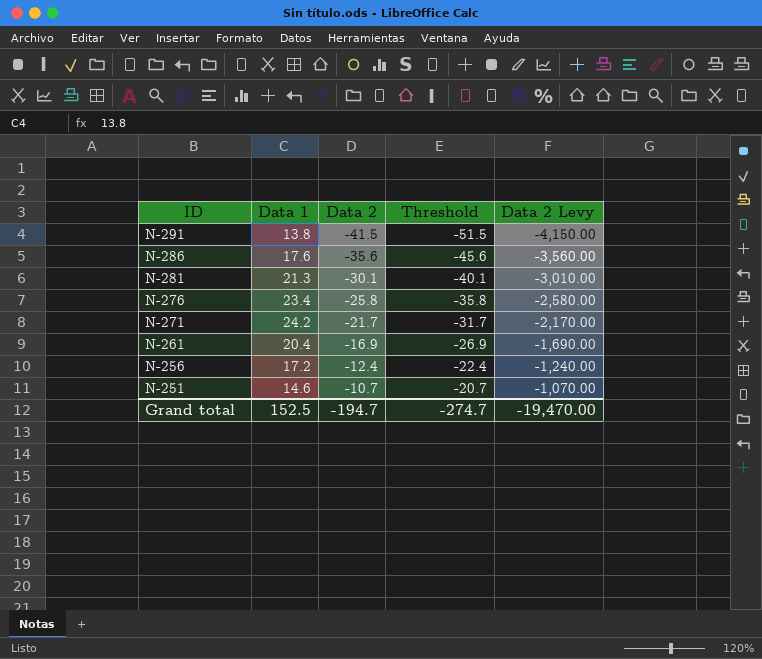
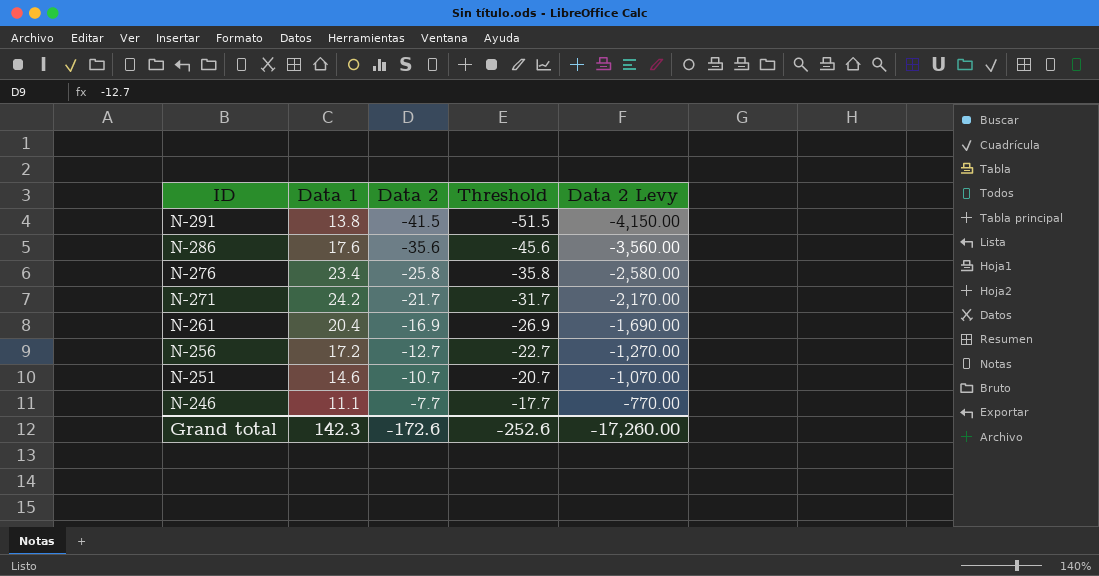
row N-281: 21.3 | -30.1 | -40.1 | -3,010.00 -> none
N-256 | Data 2: -12.4 -> -12.7
N-256 | Threshold: -22.4 -> -22.7
N-256 | Data 2 Levy: -1,240.00 -> -1,270.00
row N-246: none -> 11.1 | -7.7 | -17.7 | -770.00
Grand total | Data 1: 152.5 -> 142.3
Grand total | Data 2: -194.7 -> -172.6
Grand total | Threshold: -274.7 -> -252.6
Grand total | Data 2 Levy: -19,470.00 -> -17,260.00

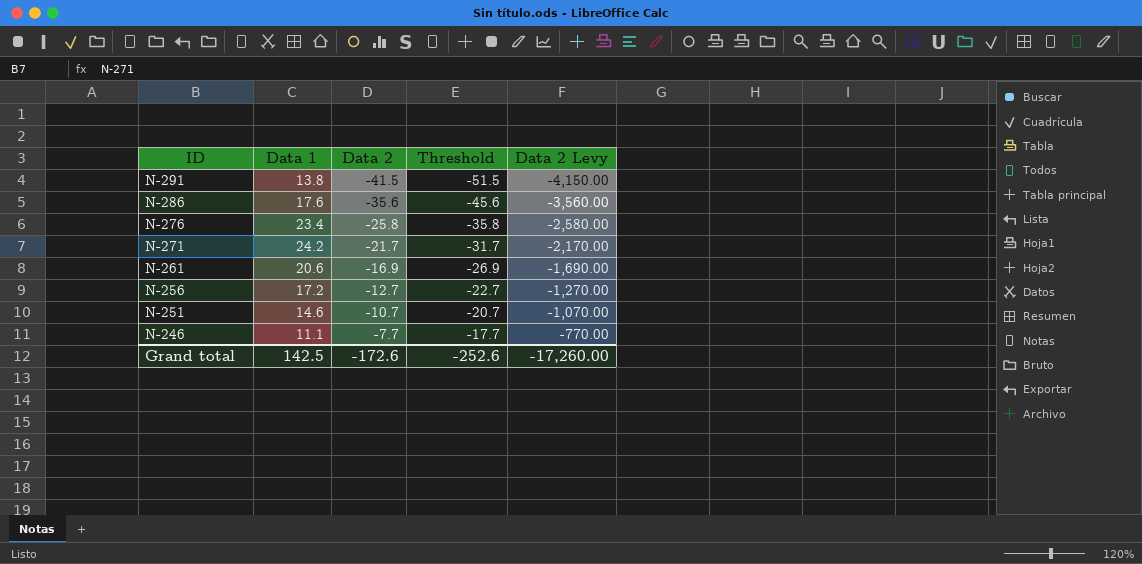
N-261 | Data 1: 20.4 -> 20.6
Grand total | Data 1: 142.3 -> 142.5

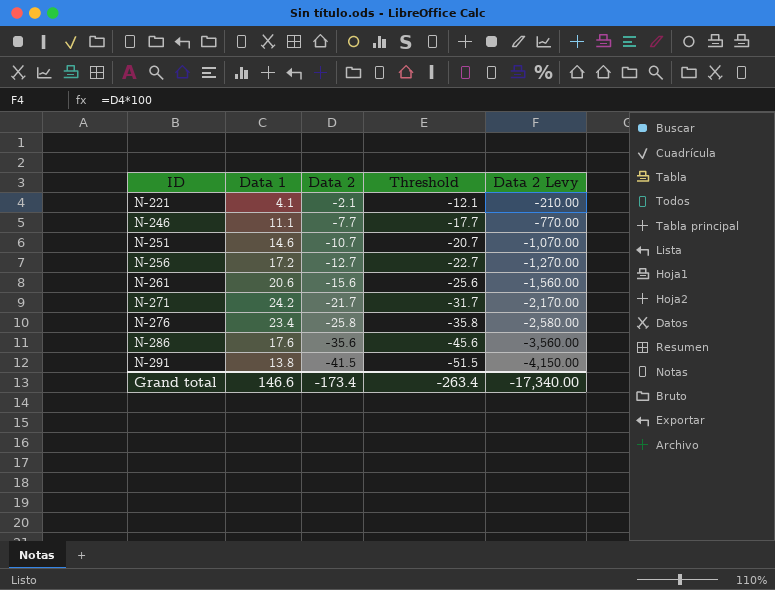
row order: ID descending -> ID ascending
row N-221: none -> 4.1 | -2.1 | -12.1 | -210.00
N-261 | Data 2: -16.9 -> -15.6
N-261 | Threshold: -26.9 -> -25.6
N-261 | Data 2 Levy: -1,690.00 -> -1,560.00
Grand total | Data 1: 142.5 -> 146.6
Grand total | Data 2: -172.6 -> -173.4
Grand total | Threshold: -252.6 -> -263.4
Grand total | Data 2 Levy: -17,260.00 -> -17,340.00

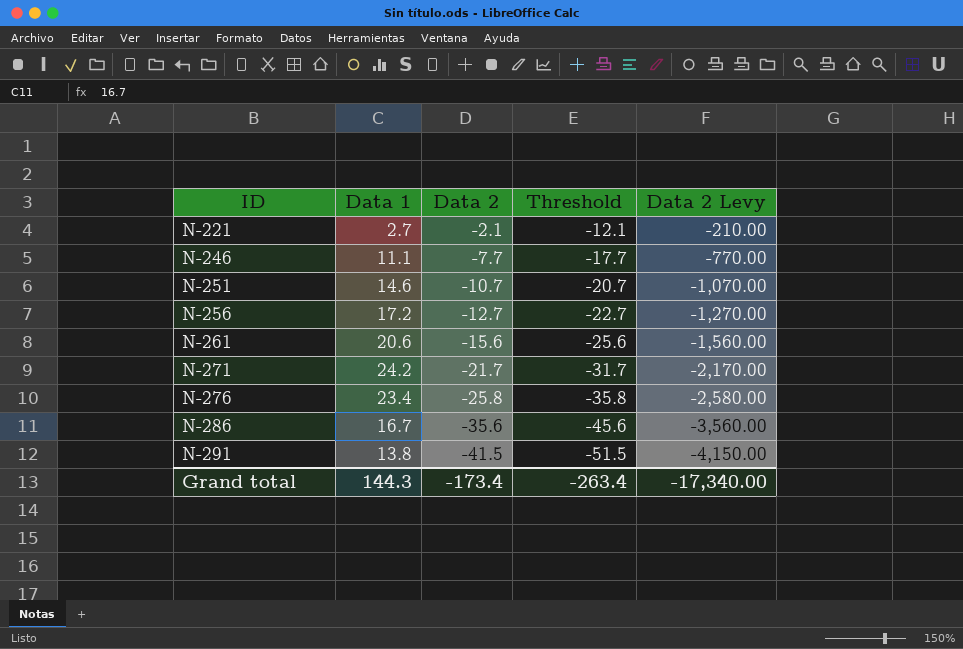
N-221 | Data 1: 4.1 -> 2.7
N-286 | Data 1: 17.6 -> 16.7
Grand total | Data 1: 146.6 -> 144.3

